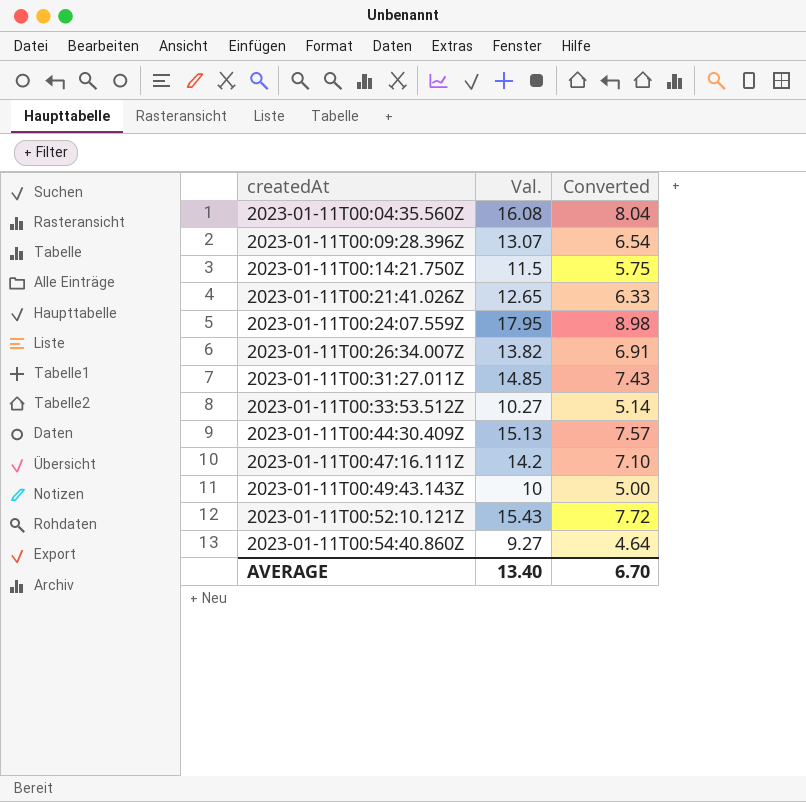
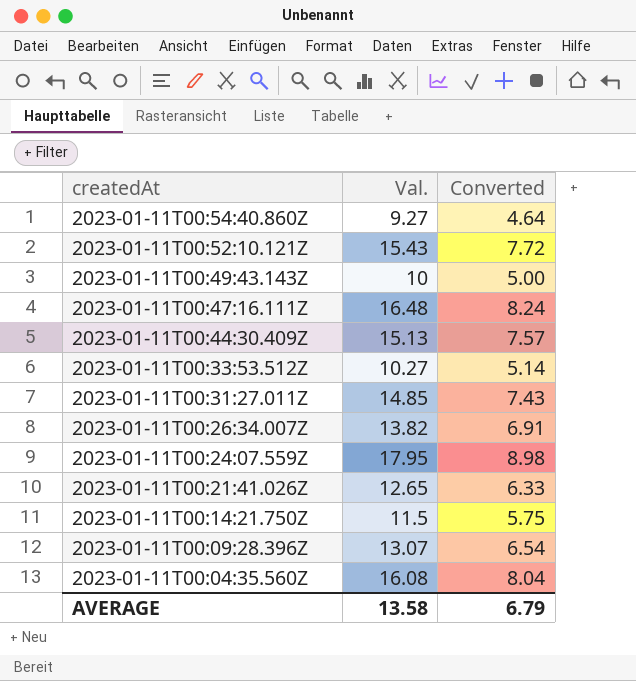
row order: createdAt ascending -> createdAt descending
2023-01-11T00:47:16.111Z | Val.: 14.2 -> 16.48
2023-01-11T00:47:16.111Z | Converted: 7.10 -> 8.24
AVERAGE | Val.: 13.40 -> 13.58
AVERAGE | Converted: 6.70 -> 6.79

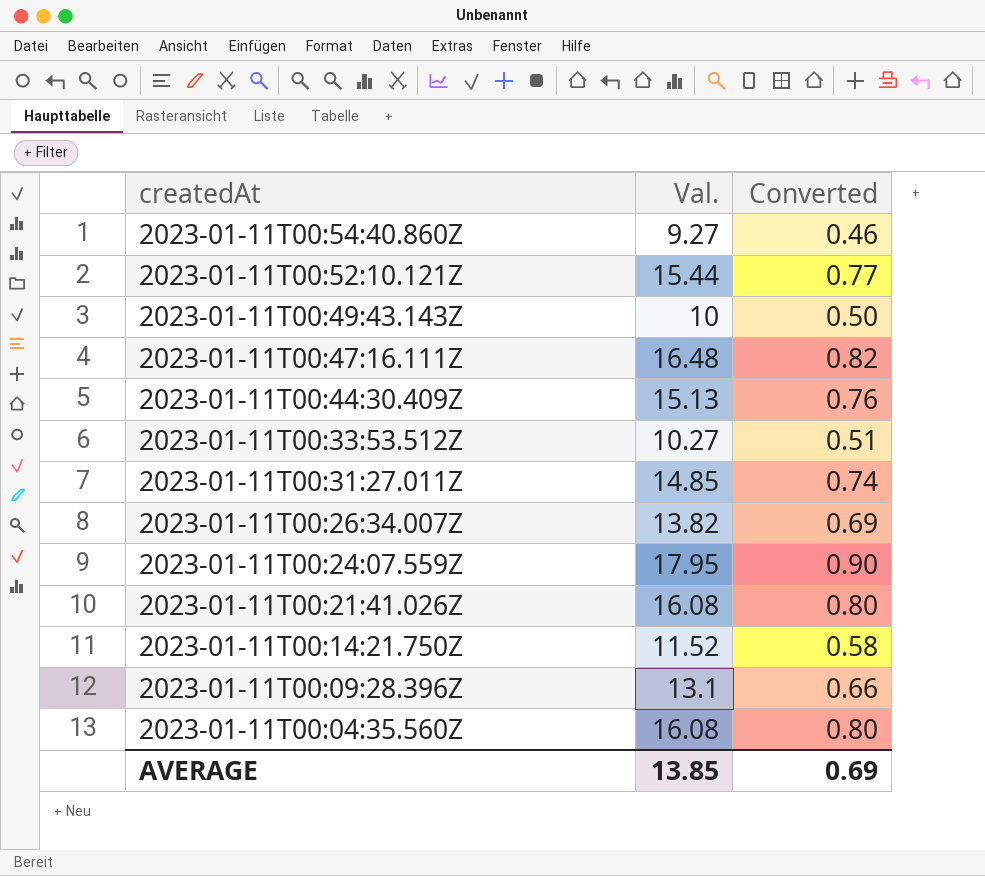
column Converted | formula: [Val.] * 0.5 -> [Val.] * 0.05
2023-01-11T00:52:10.121Z | Val.: 15.43 -> 15.44
2023-01-11T00:21:41.026Z | Val.: 12.65 -> 16.08
2023-01-11T00:14:21.750Z | Val.: 11.5 -> 11.52
2023-01-11T00:09:28.396Z | Val.: 13.07 -> 13.1
AVERAGE | Val.: 13.58 -> 13.85
AVERAGE | Converted: 6.79 -> 0.69

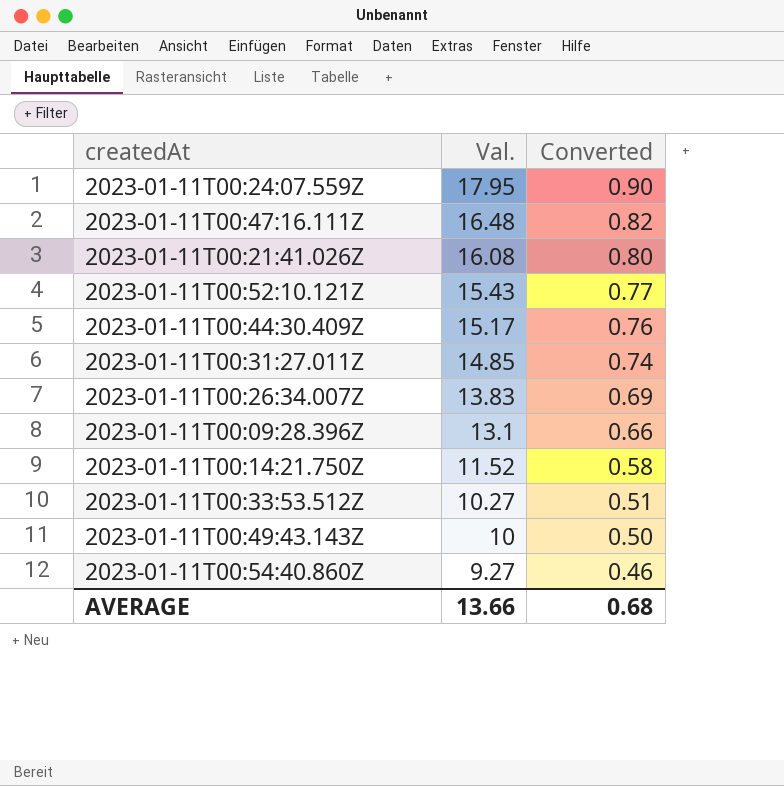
row order: createdAt descending -> Val. descending
row 2023-01-11T00:04:35.560Z: 16.08 | 0.80 -> none
2023-01-11T00:52:10.121Z | Val.: 15.44 -> 15.43
2023-01-11T00:44:30.409Z | Val.: 15.13 -> 15.17
2023-01-11T00:26:34.007Z | Val.: 13.82 -> 13.83
AVERAGE | Val.: 13.85 -> 13.66
AVERAGE | Converted: 0.69 -> 0.68

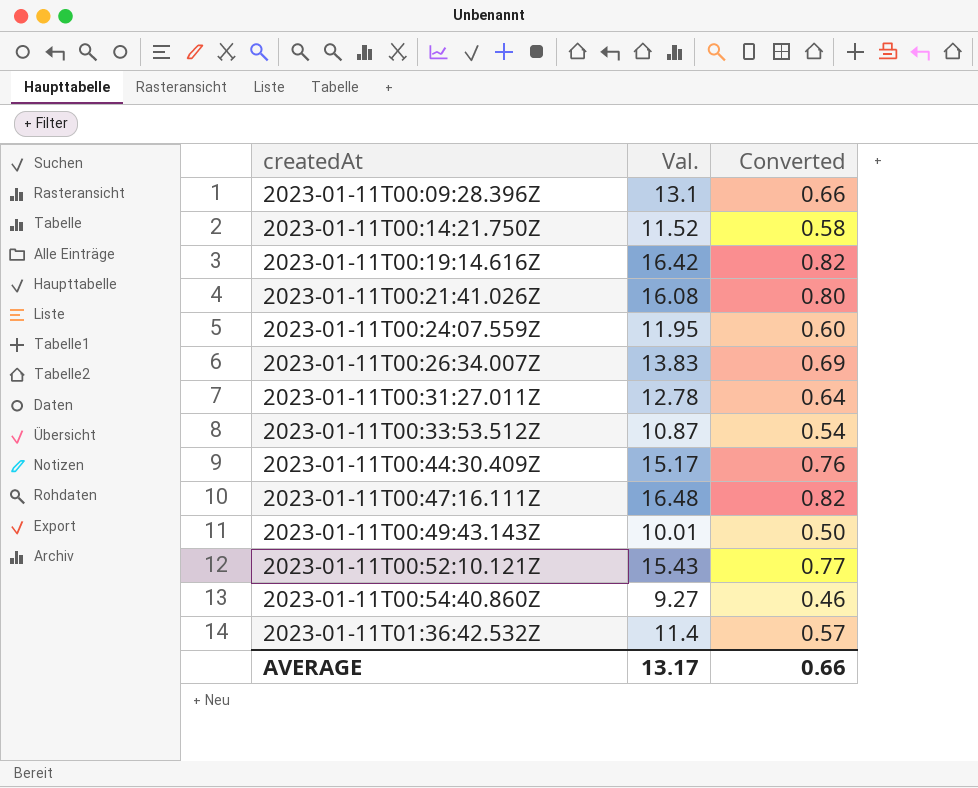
row order: Val. descending -> createdAt ascending
row 2023-01-11T00:19:14.616Z: none -> 16.42 | 0.82
2023-01-11T00:24:07.559Z | Val.: 17.95 -> 11.95
2023-01-11T00:24:07.559Z | Converted: 0.90 -> 0.60
2023-01-11T00:31:27.011Z | Val.: 14.85 -> 12.78
2023-01-11T00:31:27.011Z | Converted: 0.74 -> 0.64
2023-01-11T00:33:53.512Z | Val.: 10.27 -> 10.87
2023-01-11T00:33:53.512Z | Converted: 0.51 -> 0.54
2023-01-11T00:49:43.143Z | Val.: 10 -> 10.01
row 2023-01-11T01:36:42.532Z: none -> 11.4 | 0.57
AVERAGE | Val.: 13.66 -> 13.17
AVERAGE | Converted: 0.68 -> 0.66

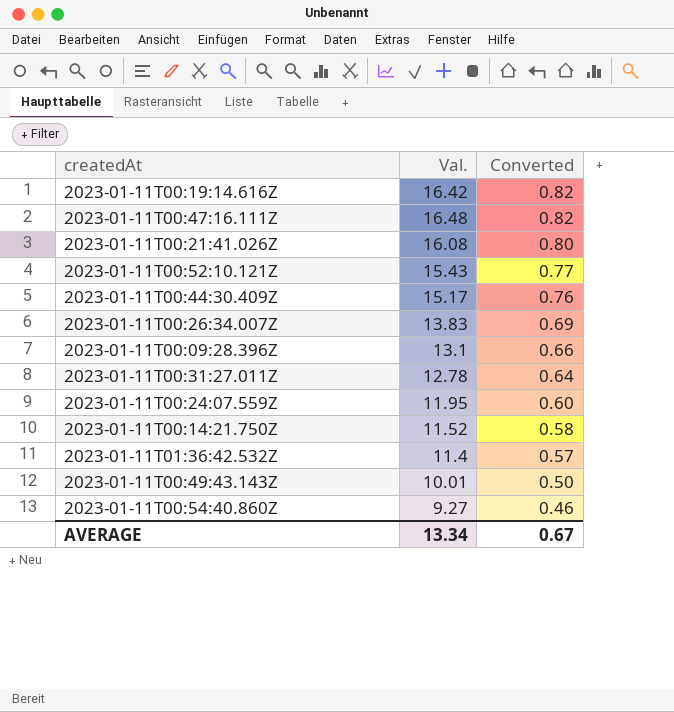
row order: createdAt ascending -> Converted descending
row 2023-01-11T00:33:53.512Z: 10.87 | 0.54 -> none
AVERAGE | Val.: 13.17 -> 13.34
AVERAGE | Converted: 0.66 -> 0.67

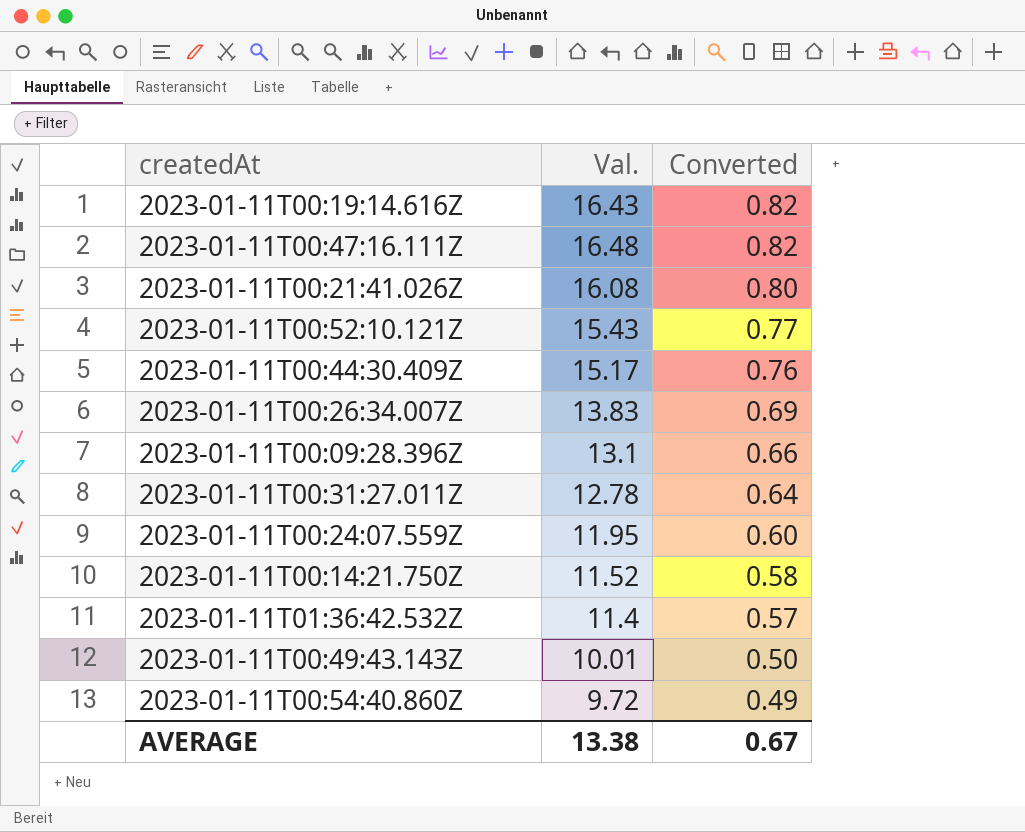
2023-01-11T00:19:14.616Z | Val.: 16.42 -> 16.43
2023-01-11T00:54:40.860Z | Val.: 9.27 -> 9.72
2023-01-11T00:54:40.860Z | Converted: 0.46 -> 0.49
AVERAGE | Val.: 13.34 -> 13.38

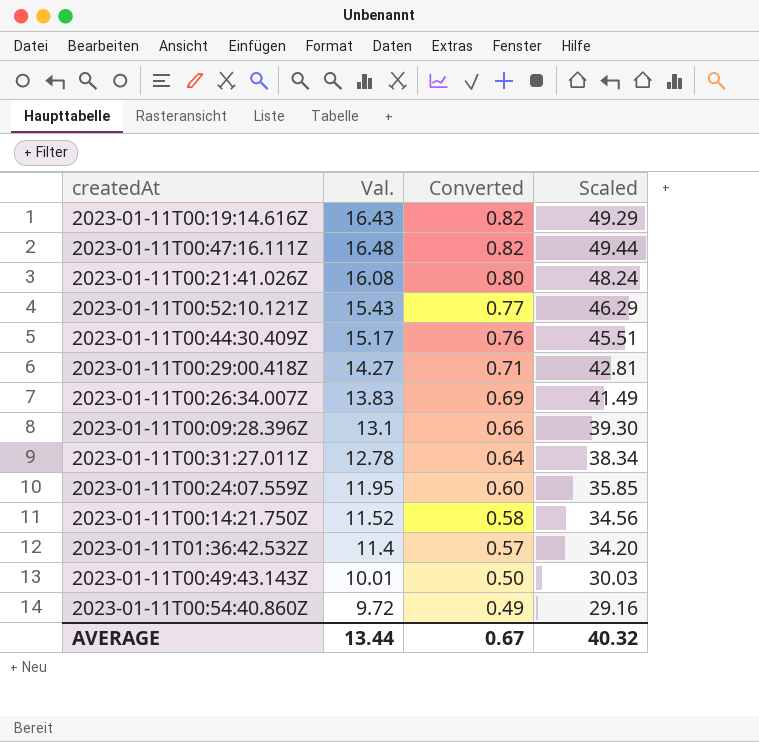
column Scaled | formula: none -> [Val.] * 3
row 2023-01-11T00:29:00.418Z: none -> 14.27 | 0.71 | 42.81
AVERAGE | Val.: 13.38 -> 13.44

